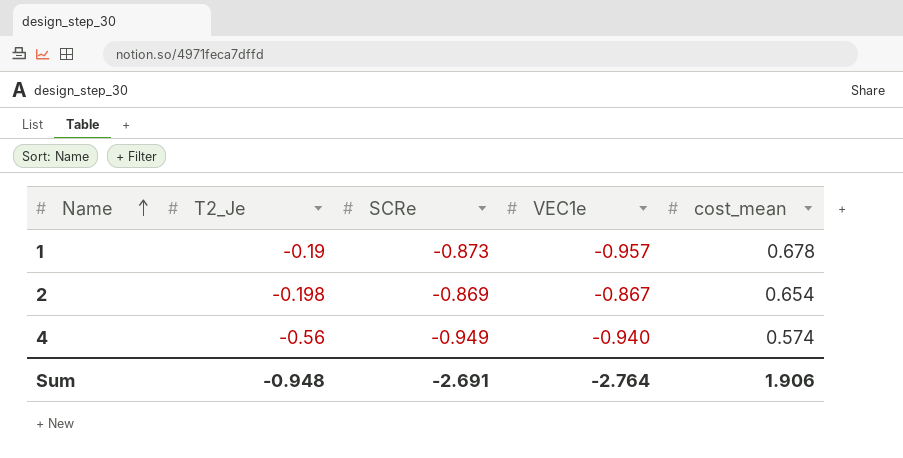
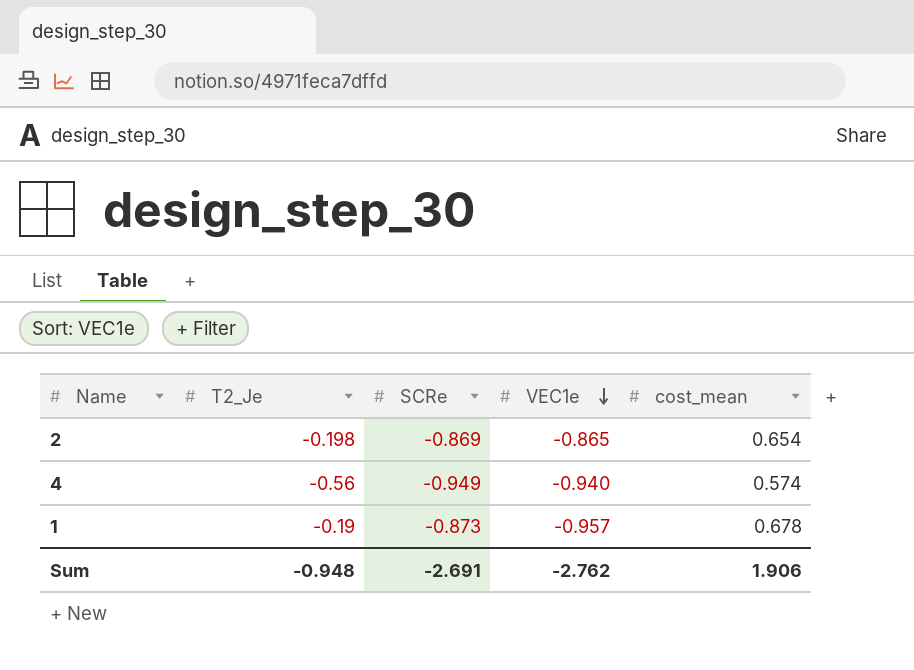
row order: Name ascending -> VEC1e descending
2 | VEC1e: -0.867 -> -0.865
Sum | VEC1e: -2.764 -> -2.762

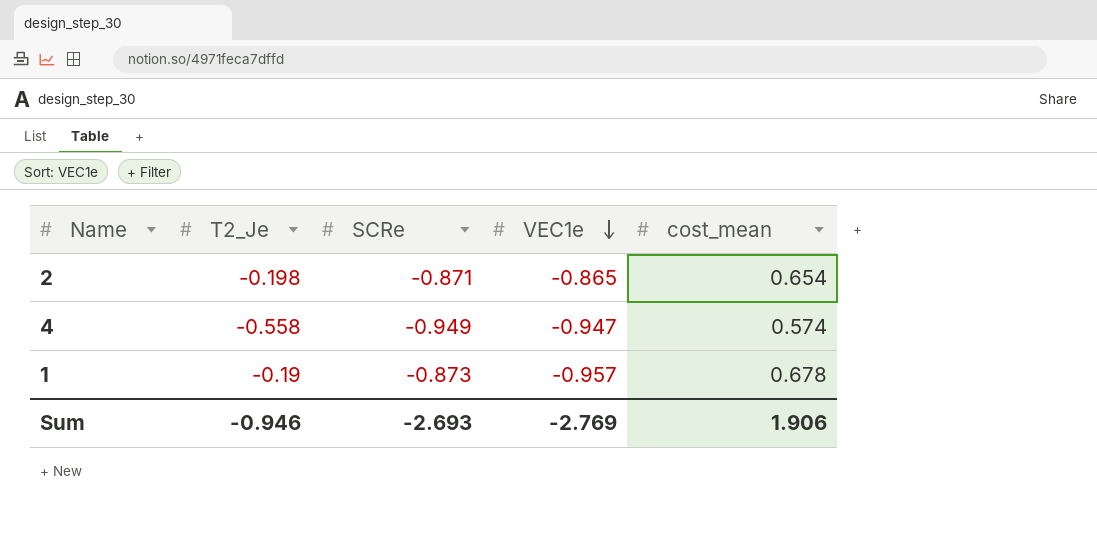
2 | SCRe: -0.869 -> -0.871
4 | T2_Je: -0.56 -> -0.558
4 | VEC1e: -0.940 -> -0.947
Sum | T2_Je: -0.948 -> -0.946
Sum | SCRe: -2.691 -> -2.693
Sum | VEC1e: -2.762 -> -2.769

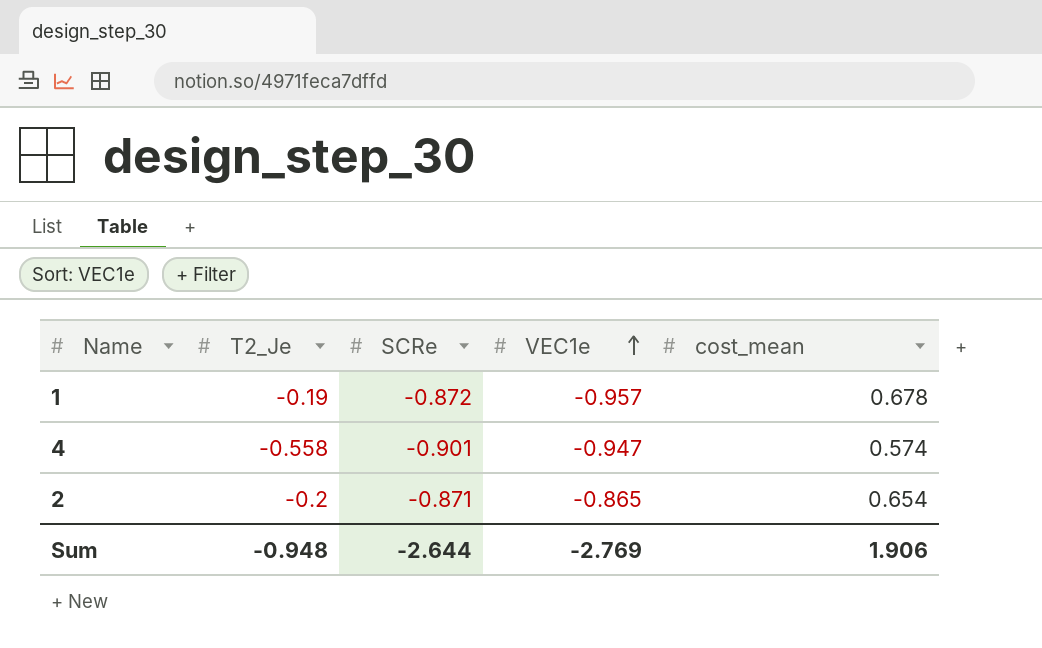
row order: VEC1e descending -> VEC1e ascending
1 | SCRe: -0.873 -> -0.872
4 | SCRe: -0.949 -> -0.901
2 | T2_Je: -0.198 -> -0.2
Sum | T2_Je: -0.946 -> -0.948
Sum | SCRe: -2.693 -> -2.644

